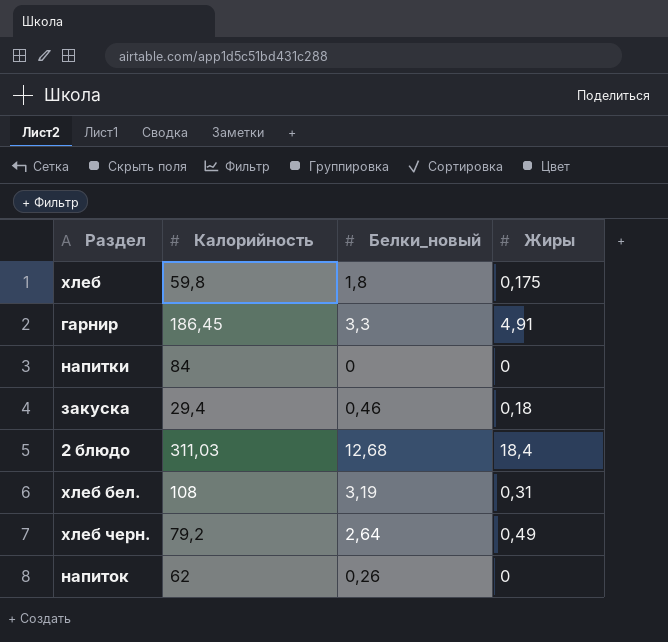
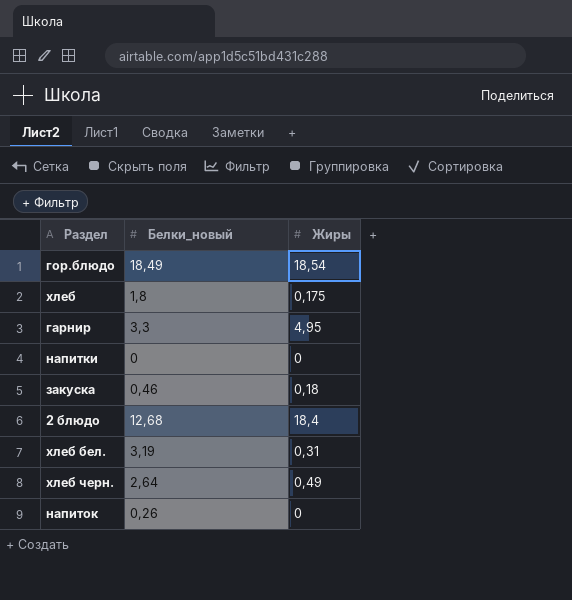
column Калорийность | position: 2 -> none
row гор.блюдо: none -> 18,49 | 18,54
гарнир | Жиры: 4,91 -> 4,95

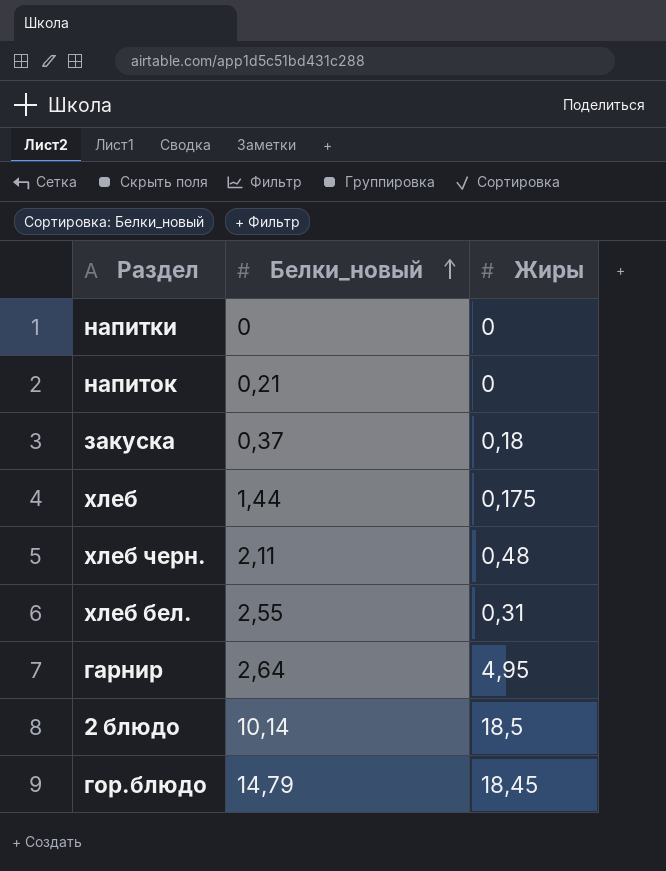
row order: none -> Белки_новый ascending
напиток | Белки_новый: 0,26 -> 0,21
закуска | Белки_новый: 0,46 -> 0,37
хлеб | Белки_новый: 1,8 -> 1,44
хлеб черн. | Белки_новый: 2,64 -> 2,11
хлеб черн. | Жиры: 0,49 -> 0,48
хлеб бел. | Белки_новый: 3,19 -> 2,55
гарнир | Белки_новый: 3,3 -> 2,64
2 блюдо | Белки_новый: 12,68 -> 10,14
2 блюдо | Жиры: 18,4 -> 18,5
гор.блюдо | Белки_новый: 18,49 -> 14,79
гор.блюдо | Жиры: 18,54 -> 18,45

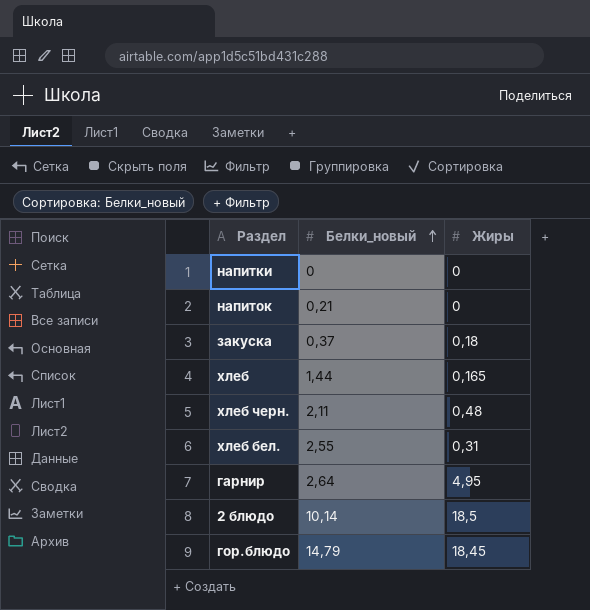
хлеб | Жиры: 0,175 -> 0,165

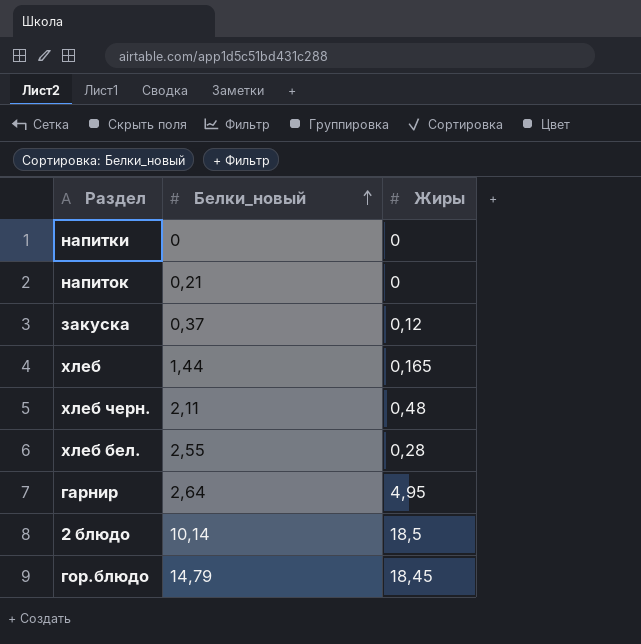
закуска | Жиры: 0,18 -> 0,12
хлеб бел. | Жиры: 0,31 -> 0,28

